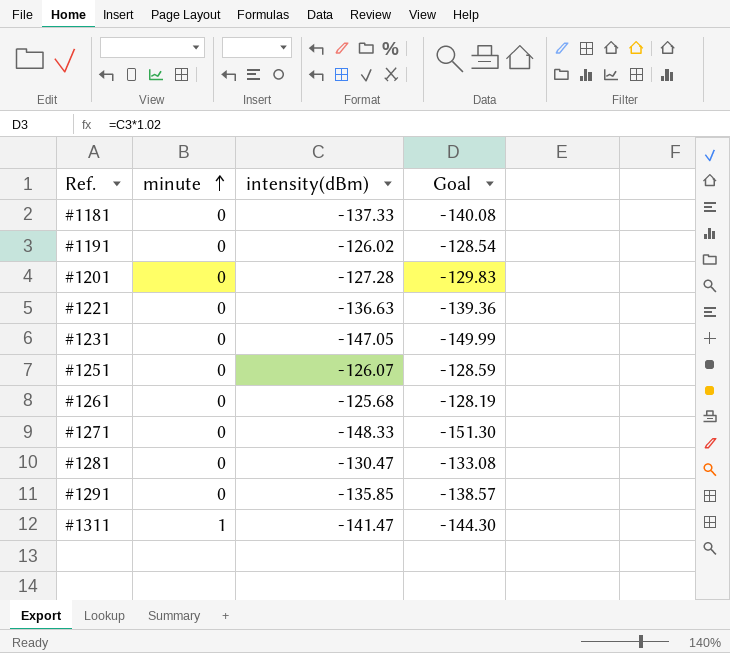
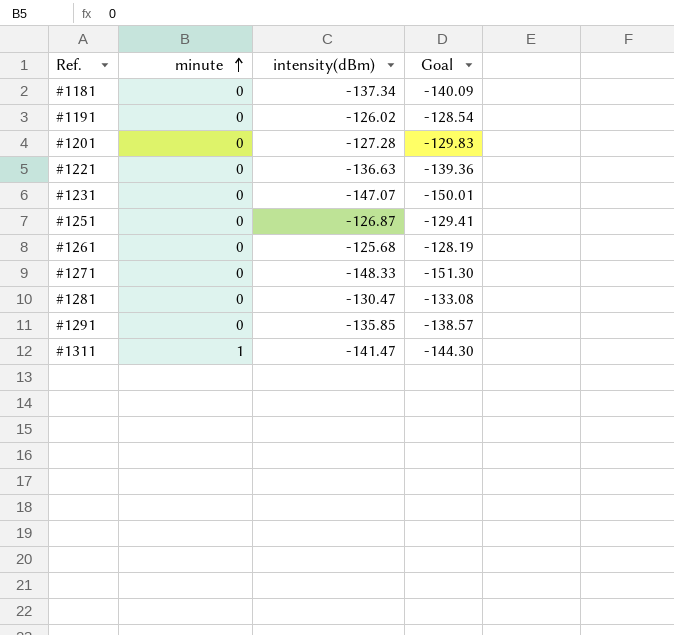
#1181 | intensity(dBm): -137.33 -> -137.34
#1181 | Goal: -140.08 -> -140.09
#1231 | intensity(dBm): -147.05 -> -147.07
#1231 | Goal: -149.99 -> -150.01
#1251 | intensity(dBm): -126.07 -> -126.87
#1251 | Goal: -128.59 -> -129.41

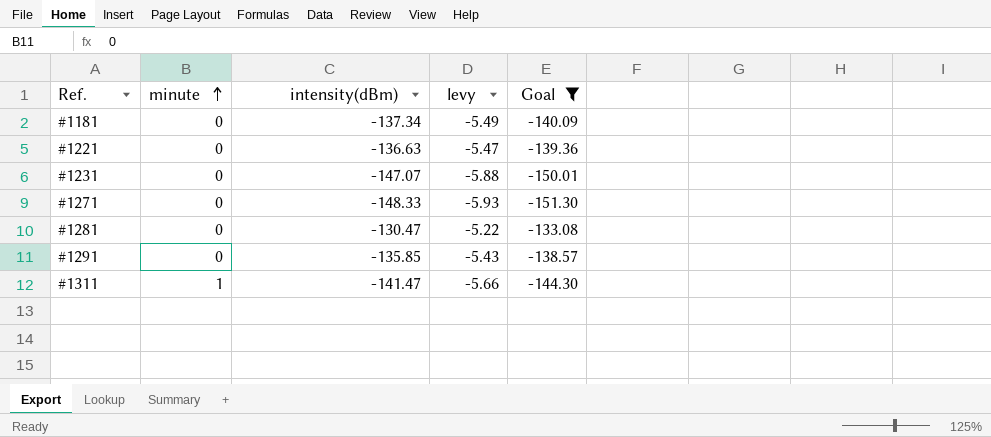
filter: none -> Goal <= -133.08
column levy | formula: none -> [intensity(dBm)] * 0.04

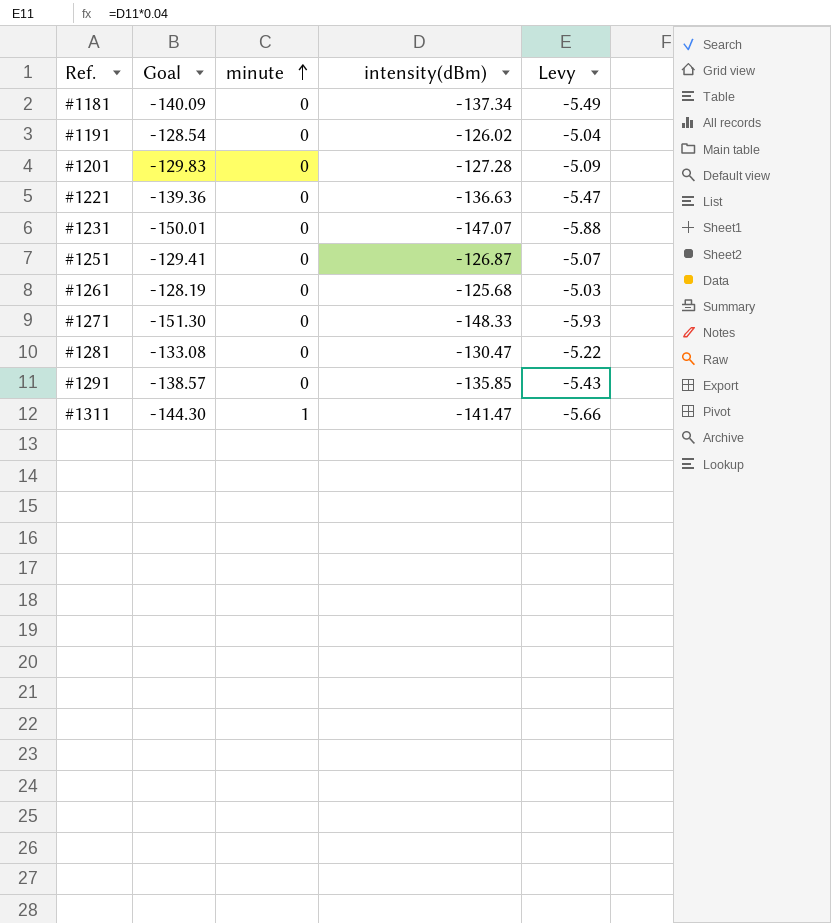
filter: Goal <= -133.08 -> none
column Goal | position: 5 -> 2
column name: levy -> Levy

